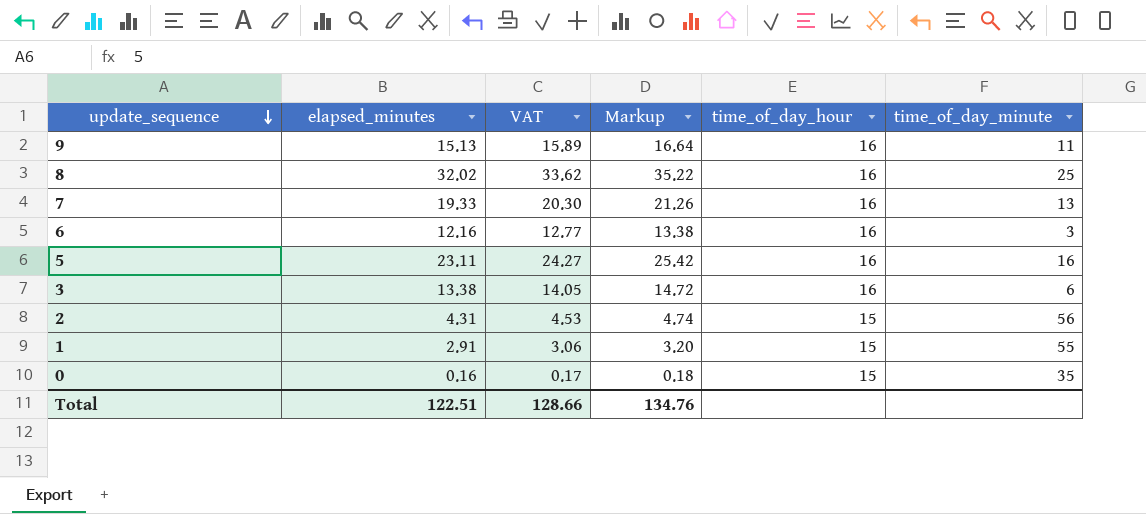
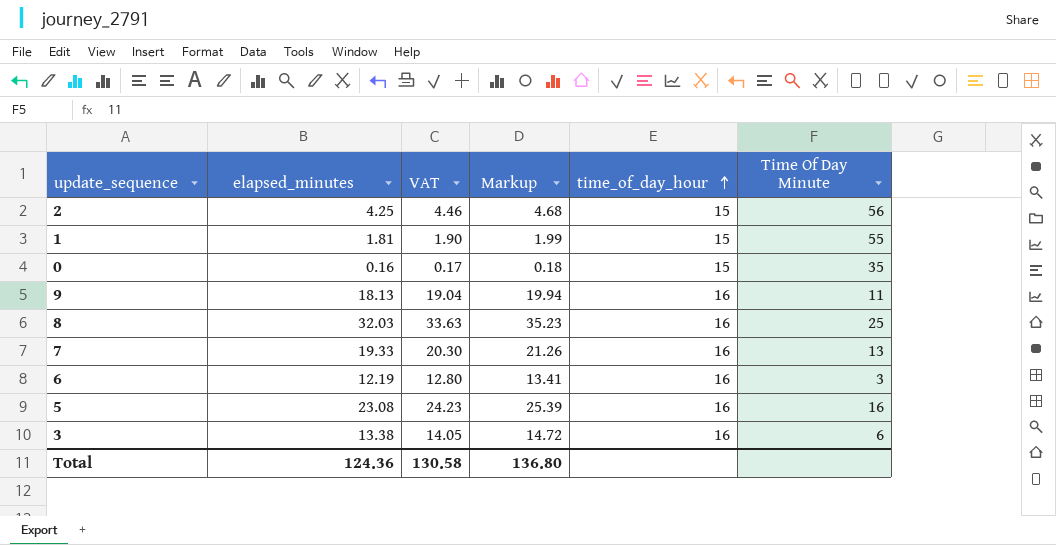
row order: update_sequence descending -> time_of_day_hour ascending
column name: time_of_day_minute -> Time Of Day Minute
2 | elapsed_minutes: 4.31 -> 4.25
2 | VAT: 4.53 -> 4.46
2 | Markup: 4.74 -> 4.68
1 | elapsed_minutes: 2.91 -> 1.81
1 | VAT: 3.06 -> 1.90
1 | Markup: 3.20 -> 1.99
9 | elapsed_minutes: 15.13 -> 18.13
9 | VAT: 15.89 -> 19.04
9 | Markup: 16.64 -> 19.94
8 | elapsed_minutes: 32.02 -> 32.03
8 | VAT: 33.62 -> 33.63
8 | Markup: 35.22 -> 35.23
6 | elapsed_minutes: 12.16 -> 12.19
6 | VAT: 12.77 -> 12.80
6 | Markup: 13.38 -> 13.41
5 | elapsed_minutes: 23.11 -> 23.08
5 | VAT: 24.27 -> 24.23
5 | Markup: 25.42 -> 25.39
Total | elapsed_minutes: 122.51 -> 124.36
Total | VAT: 128.66 -> 130.58
Total | Markup: 134.76 -> 136.80

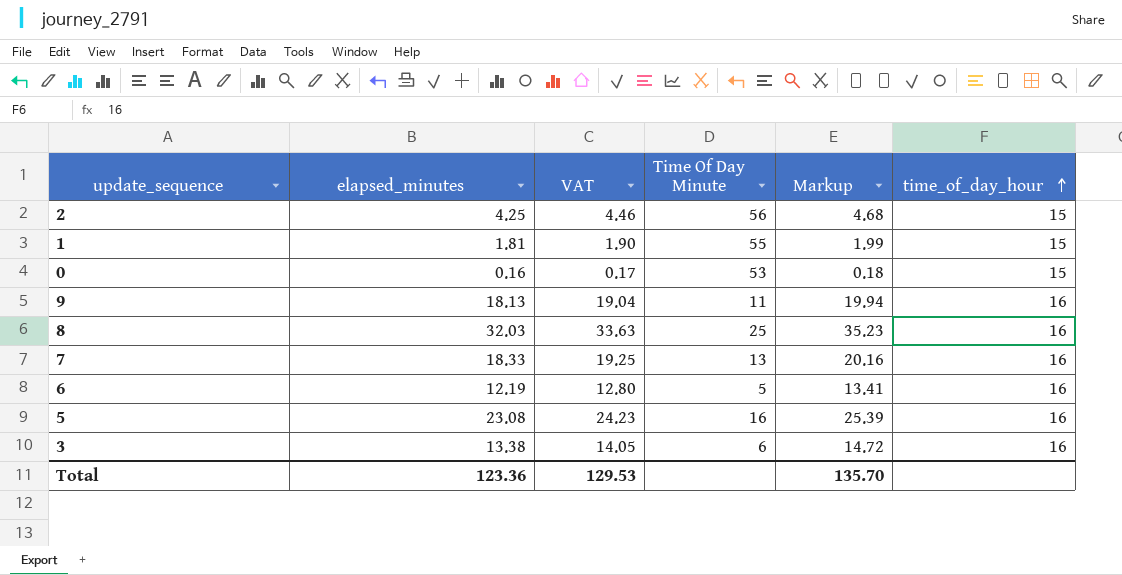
column Time Of Day Minute | position: 6 -> 4
0 | Time Of Day Minute: 35 -> 53
7 | elapsed_minutes: 19.33 -> 18.33
7 | VAT: 20.30 -> 19.25
7 | Markup: 21.26 -> 20.16
6 | Time Of Day Minute: 3 -> 5
Total | elapsed_minutes: 124.36 -> 123.36
Total | VAT: 130.58 -> 129.53
Total | Markup: 136.80 -> 135.70

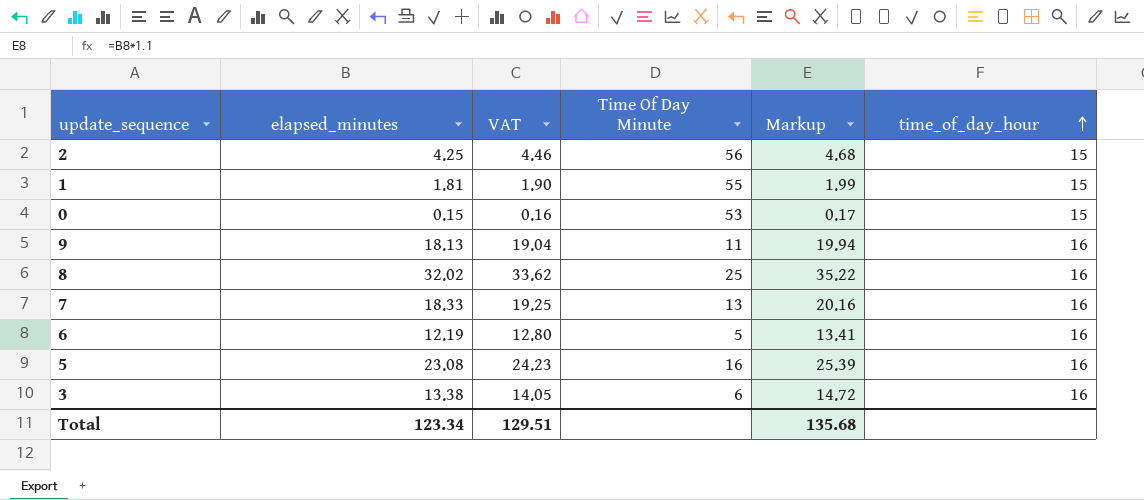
0 | elapsed_minutes: 0.16 -> 0.15
0 | VAT: 0.17 -> 0.16
0 | Markup: 0.18 -> 0.17
8 | elapsed_minutes: 32.03 -> 32.02
8 | VAT: 33.63 -> 33.62
8 | Markup: 35.23 -> 35.22
Total | elapsed_minutes: 123.36 -> 123.34
Total | VAT: 129.53 -> 129.51
Total | Markup: 135.70 -> 135.68

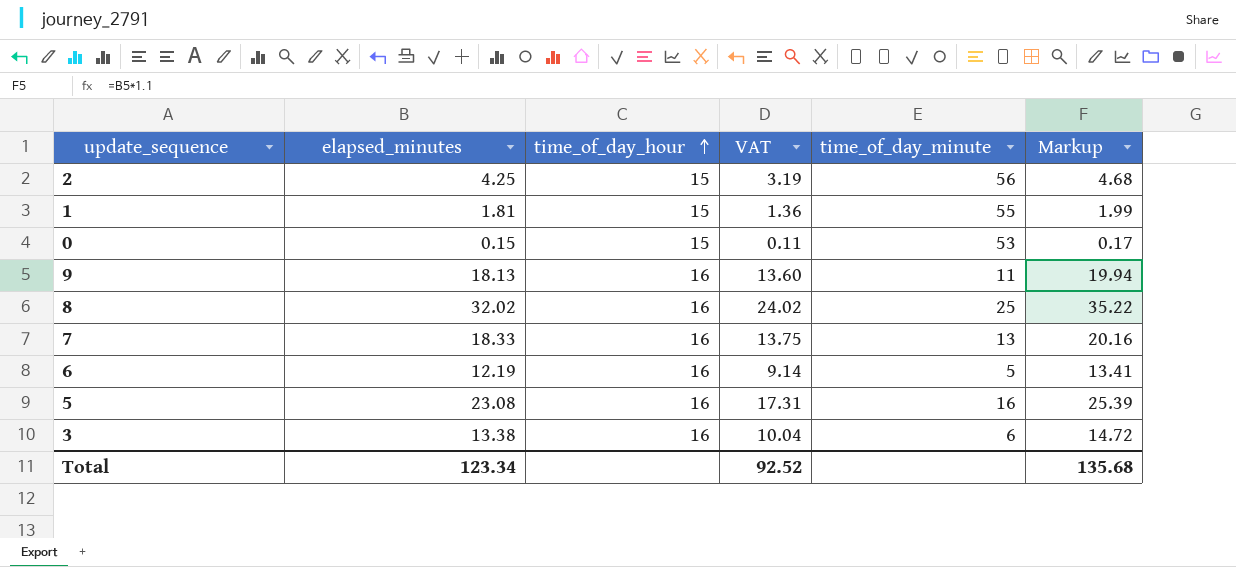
column time_of_day_hour | position: 6 -> 3
column VAT | formula: [elapsed_minutes] * 1.05 -> [elapsed_minutes] * 0.75
column name: Time Of Day Minute -> time_of_day_minute
Total | VAT: 129.51 -> 92.52

